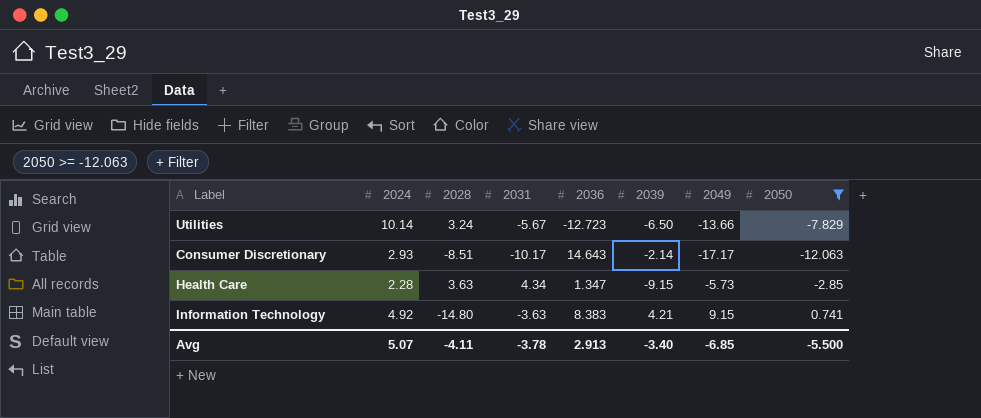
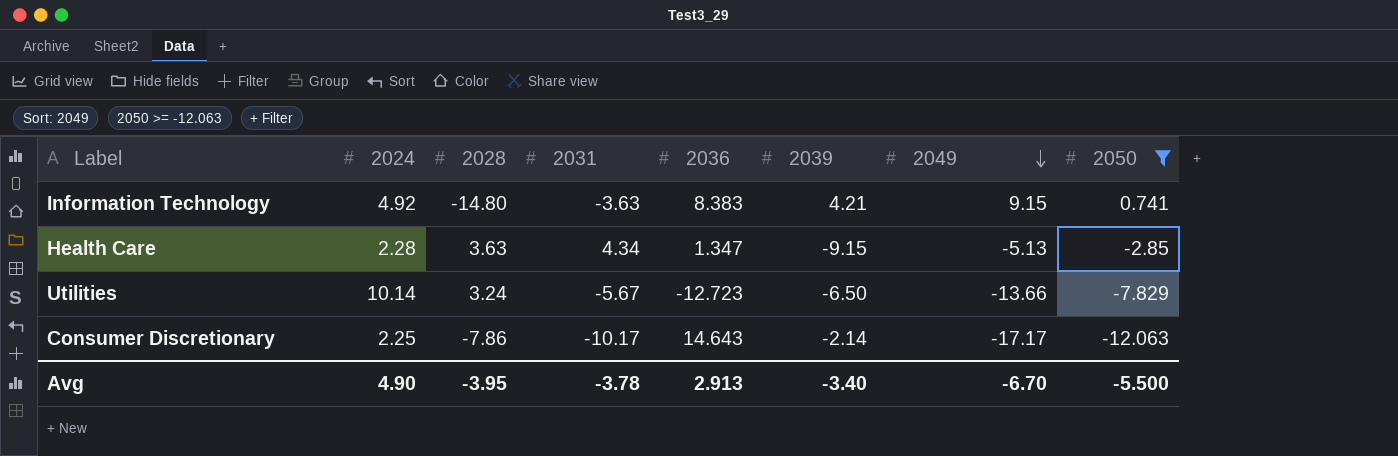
row order: none -> 2049 descending
Health Care | 2049: -5.73 -> -5.13
Consumer Discretionary | 2024: 2.93 -> 2.25
Consumer Discretionary | 2028: -8.51 -> -7.86
Avg | 2024: 5.07 -> 4.90
Avg | 2028: -4.11 -> -3.95
Avg | 2049: -6.85 -> -6.70

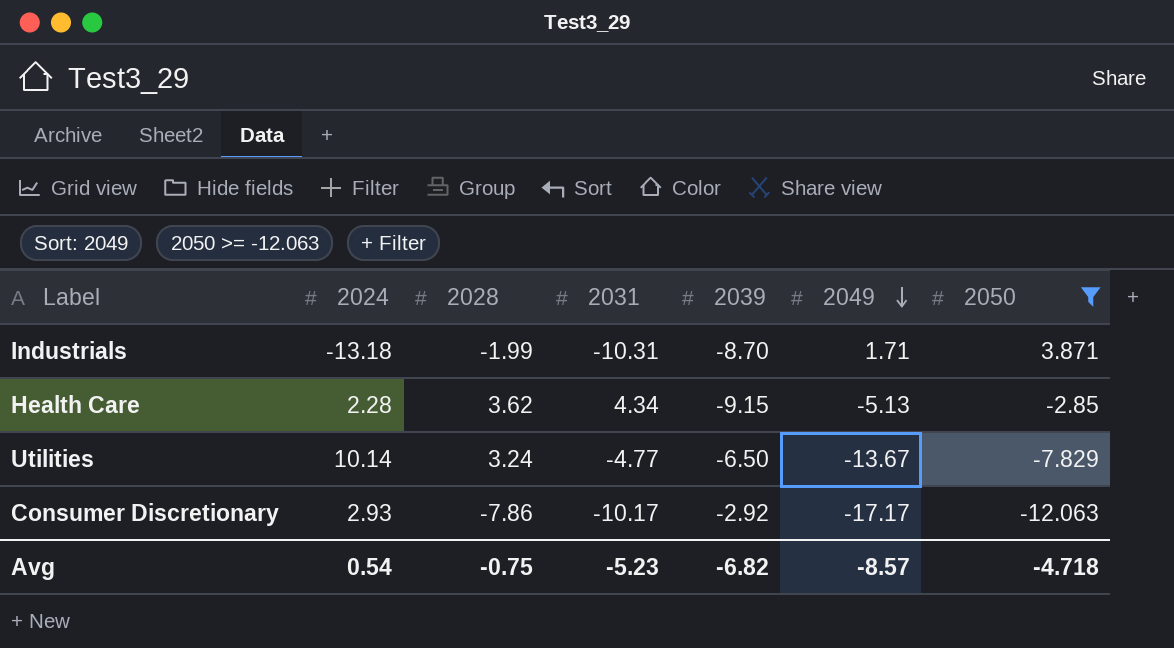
column 2036 | position: 5 -> none
row Information Technology: 4.92 | -14.80 | -3.63 | 8.383 | 4.21 | 9.15 | 0.741 -> none
row Industrials: none -> -13.18 | -1.99 | -10.31 | -8.70 | 1.71 | 3.871
Health Care | 2028: 3.63 -> 3.62
Utilities | 2031: -5.67 -> -4.77
Utilities | 2049: -13.66 -> -13.67
Consumer Discretionary | 2024: 2.25 -> 2.93
Consumer Discretionary | 2039: -2.14 -> -2.92
Avg | 2024: 4.90 -> 0.54
Avg | 2028: -3.95 -> -0.75
Avg | 2031: -3.78 -> -5.23
Avg | 2039: -3.40 -> -6.82
Avg | 2049: -6.70 -> -8.57
Avg | 2050: -5.500 -> -4.718

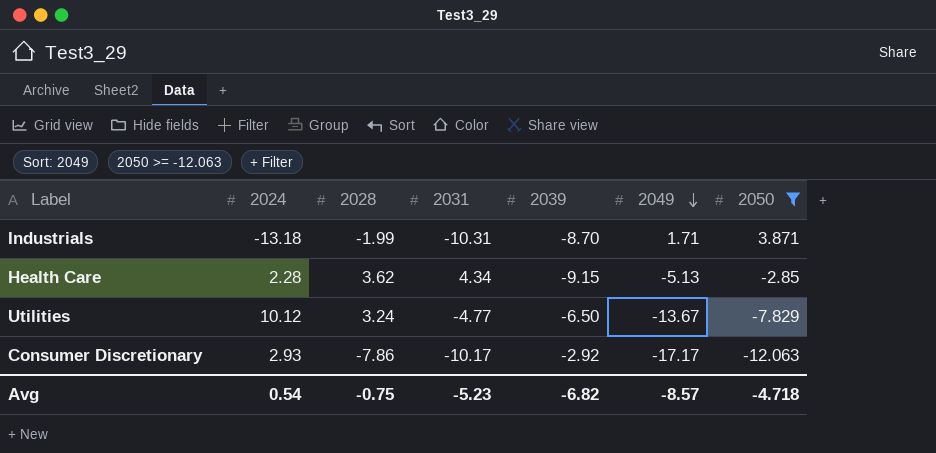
Utilities | 2024: 10.14 -> 10.12

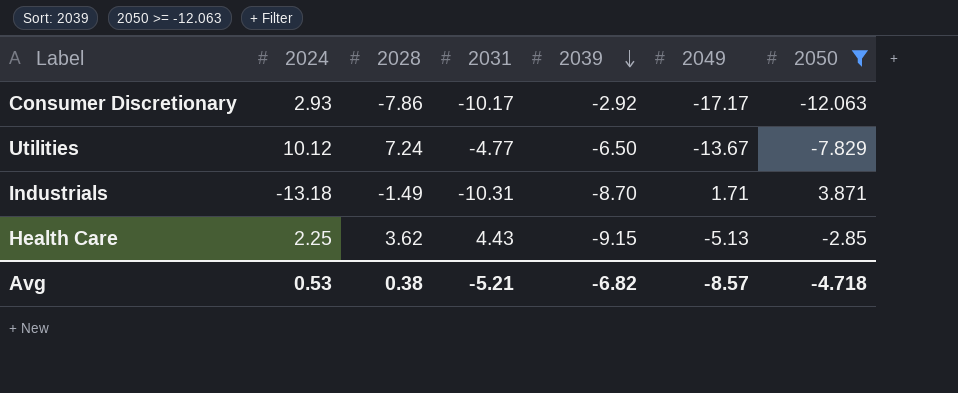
row order: 2049 descending -> 2039 descending
Utilities | 2028: 3.24 -> 7.24
Industrials | 2028: -1.99 -> -1.49
Health Care | 2024: 2.28 -> 2.25
Health Care | 2031: 4.34 -> 4.43
Avg | 2024: 0.54 -> 0.53
Avg | 2028: -0.75 -> 0.38
Avg | 2031: -5.23 -> -5.21

